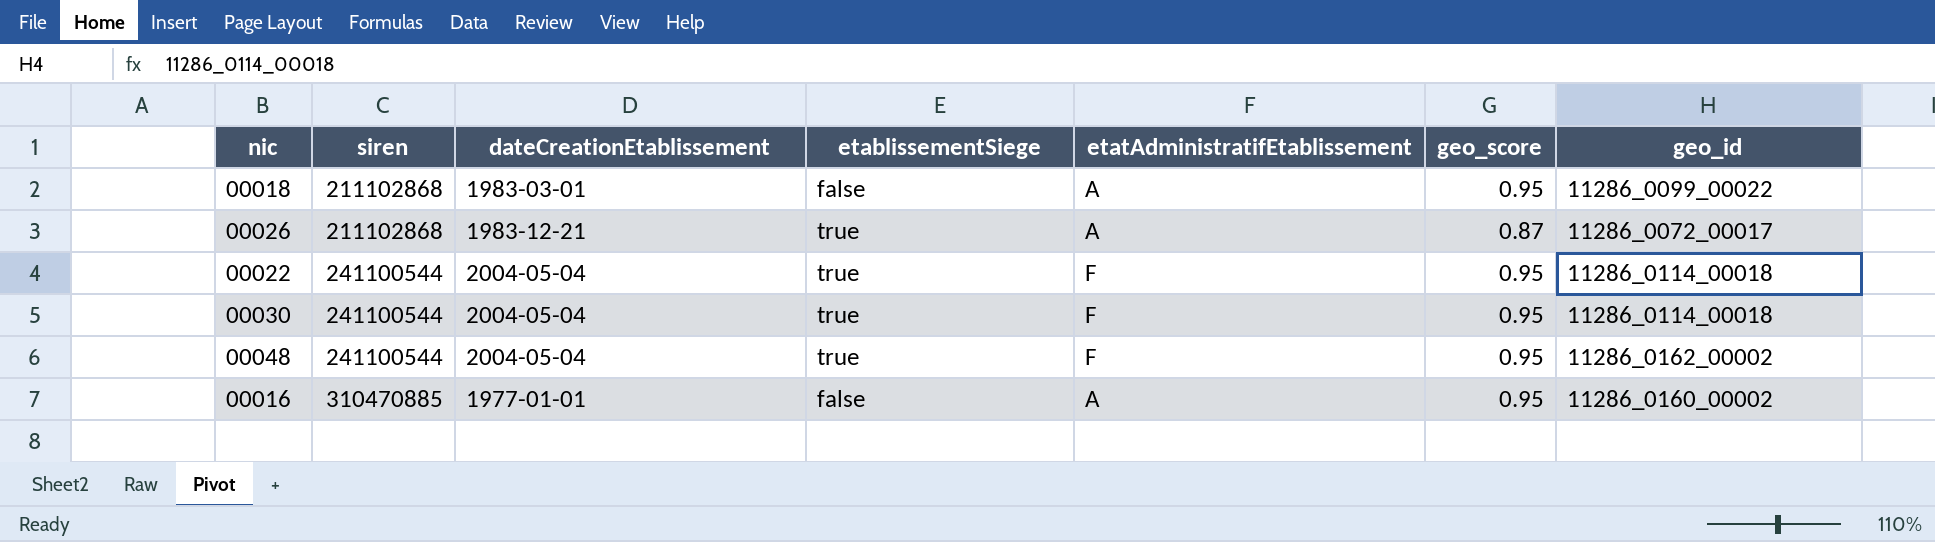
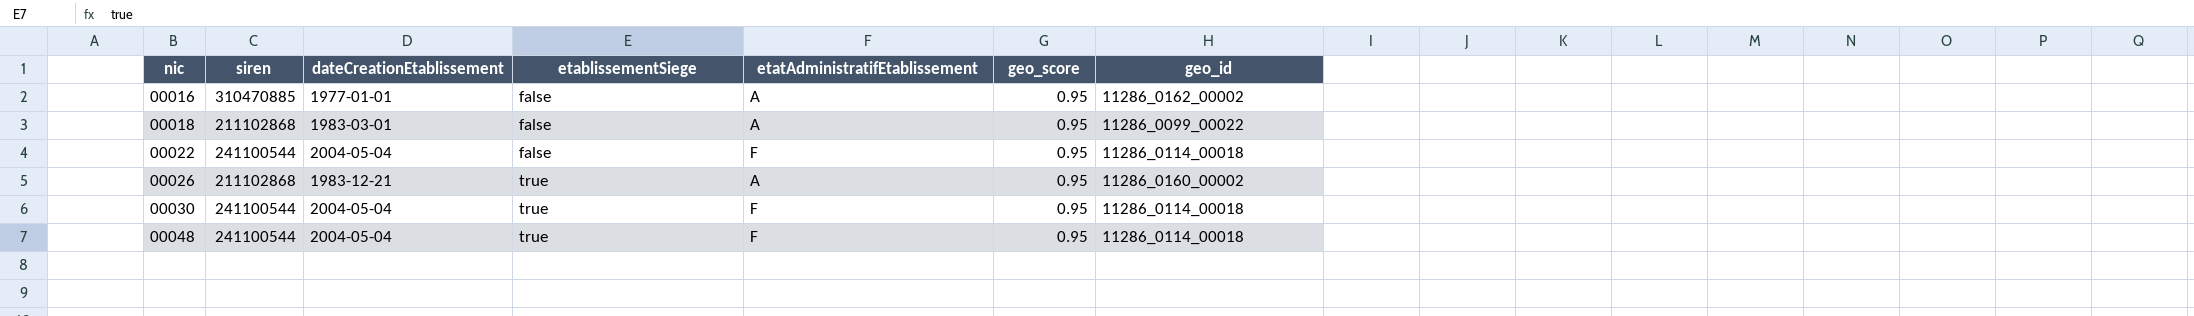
row order: siren ascending -> nic ascending
00016 | geo_id: 11286_0160_00002 -> 11286_0162_00002
00022 | etablissementSiege: true -> false
00026 | geo_score: 0.87 -> 0.95
00026 | geo_id: 11286_0072_00017 -> 11286_0160_00002
00048 | geo_id: 11286_0162_00002 -> 11286_0114_00018

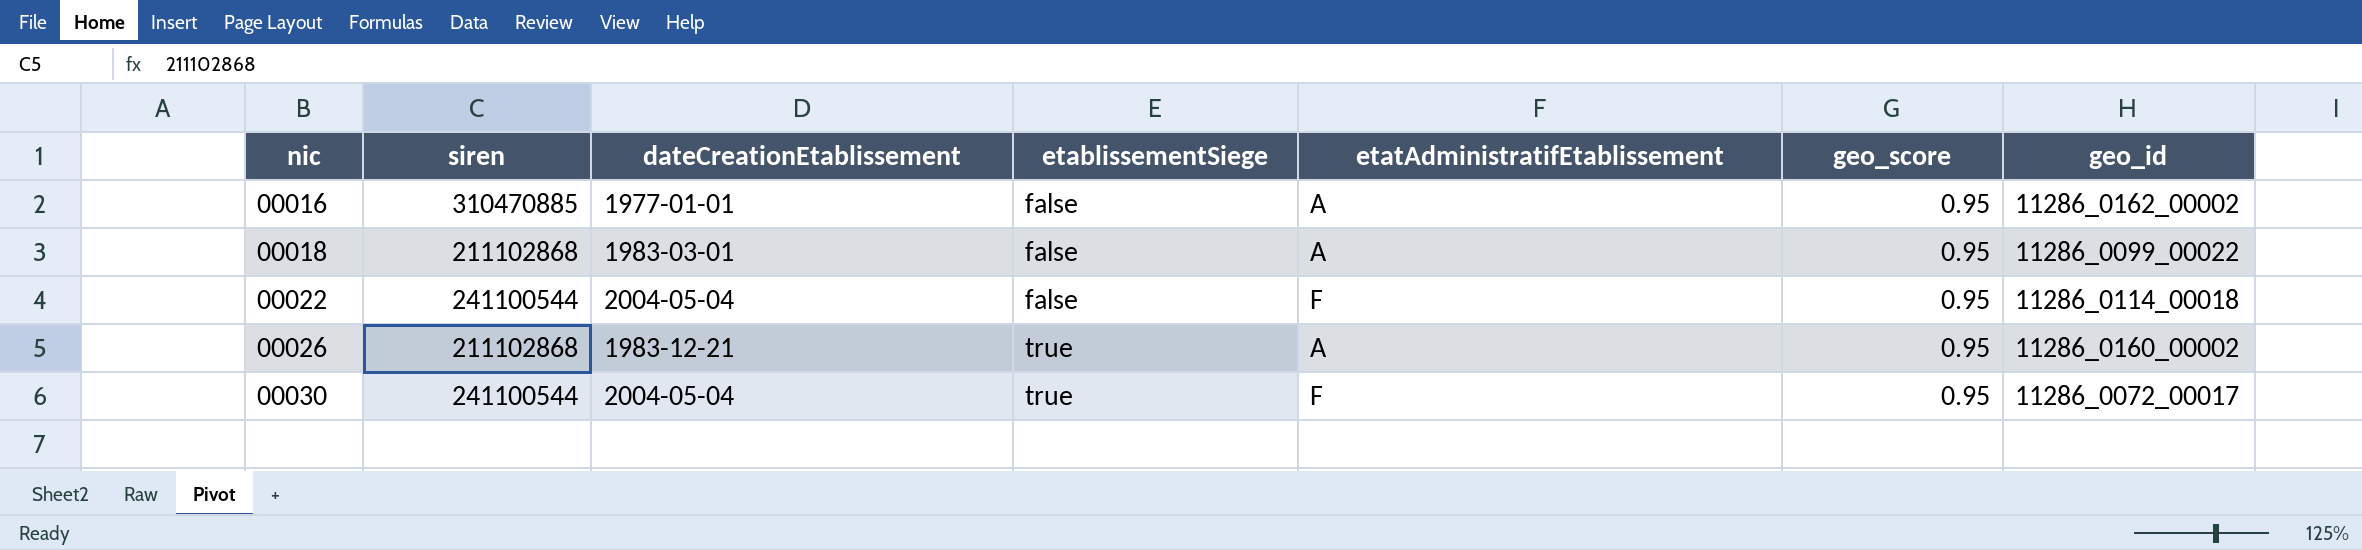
row 00048: 241100544 | 2004-05-04 | true | F | 0.95 | 11286_0114_00018 -> none
00030 | geo_id: 11286_0114_00018 -> 11286_0072_00017

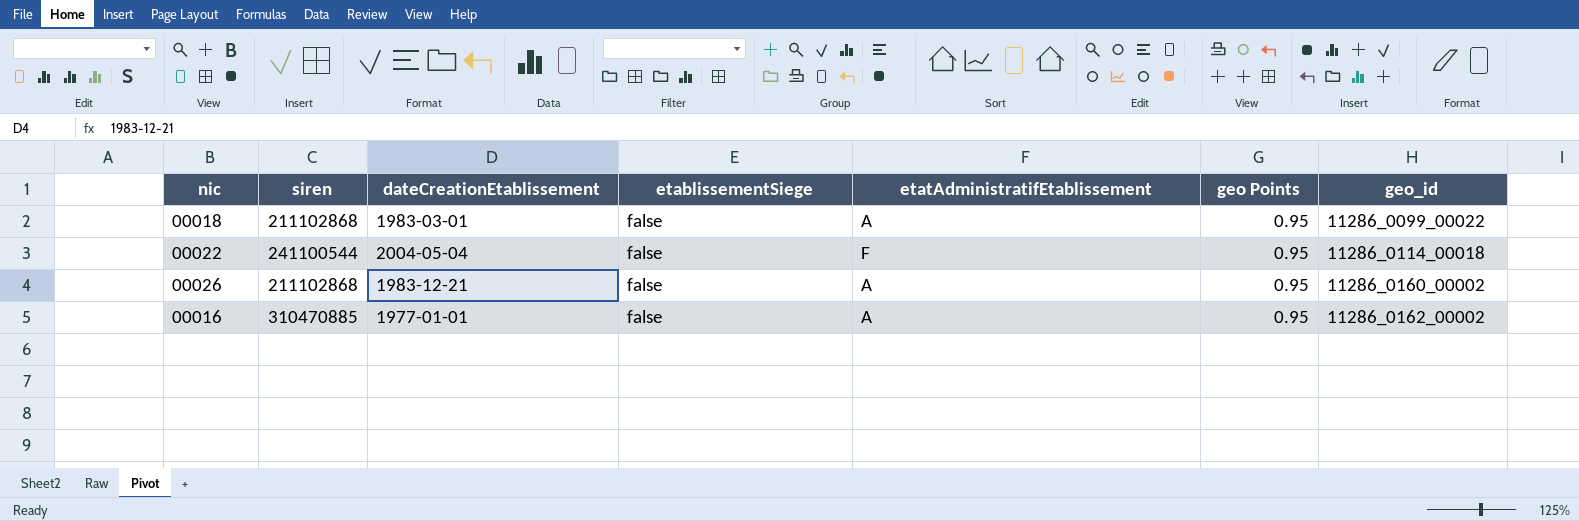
row order: nic ascending -> geo_id ascending
column name: geo_score -> geo Points
row 00030: 241100544 | 2004-05-04 | true | F | 0.95 | 11286_0072_00017 -> none
00026 | etablissementSiege: true -> false

